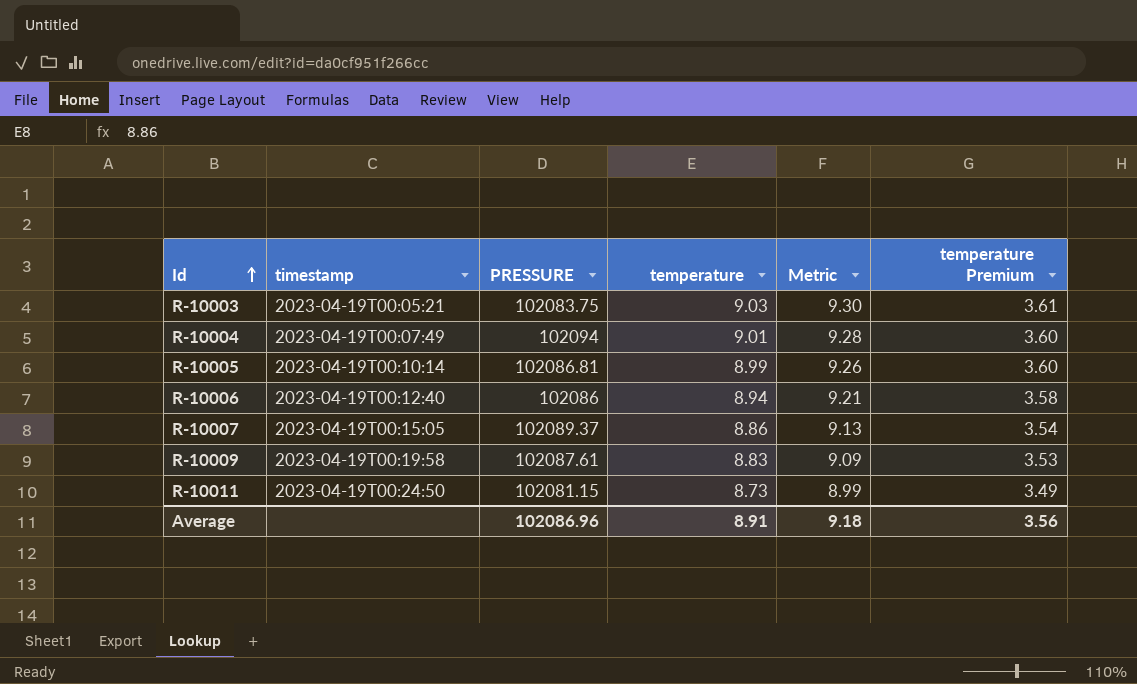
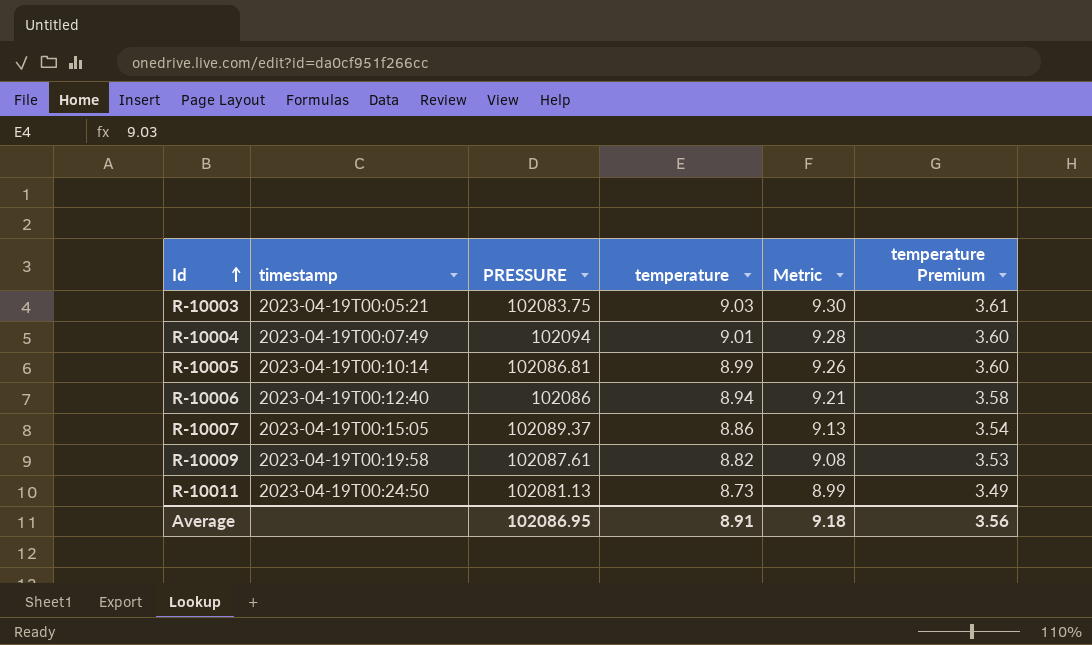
R-10009 | temperature: 8.83 -> 8.82
R-10009 | Metric: 9.09 -> 9.08
R-10011 | PRESSURE: 102081.15 -> 102081.13
Average | PRESSURE: 102086.96 -> 102086.95

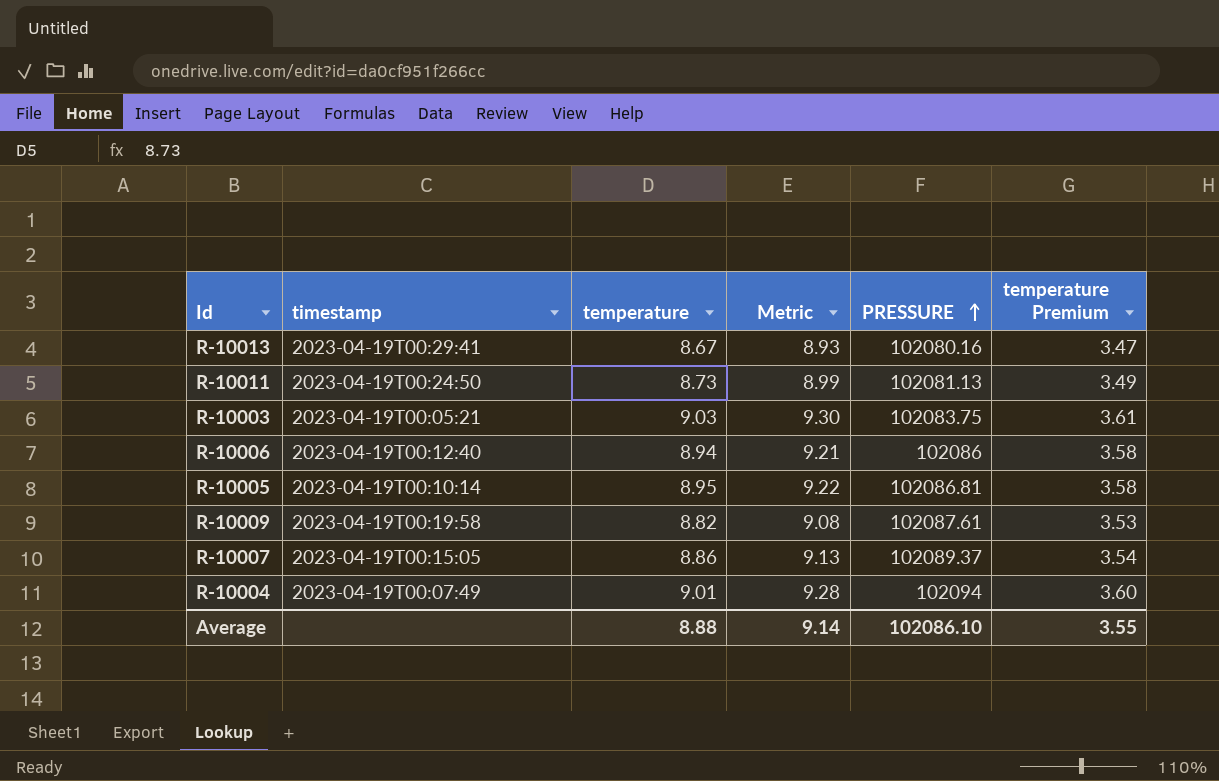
row order: Id ascending -> PRESSURE ascending
column PRESSURE | position: 3 -> 5
row R-10013: none -> 2023-04-19T00:29:41 | 8.67 | 8.93 | 102080.16 | 3.47
R-10005 | temperature: 8.99 -> 8.95
R-10005 | Metric: 9.26 -> 9.22
R-10005 | temperature Premium: 3.60 -> 3.58
Average | temperature: 8.91 -> 8.88
Average | Metric: 9.18 -> 9.14
Average | PRESSURE: 102086.95 -> 102086.10
Average | temperature Premium: 3.56 -> 3.55

